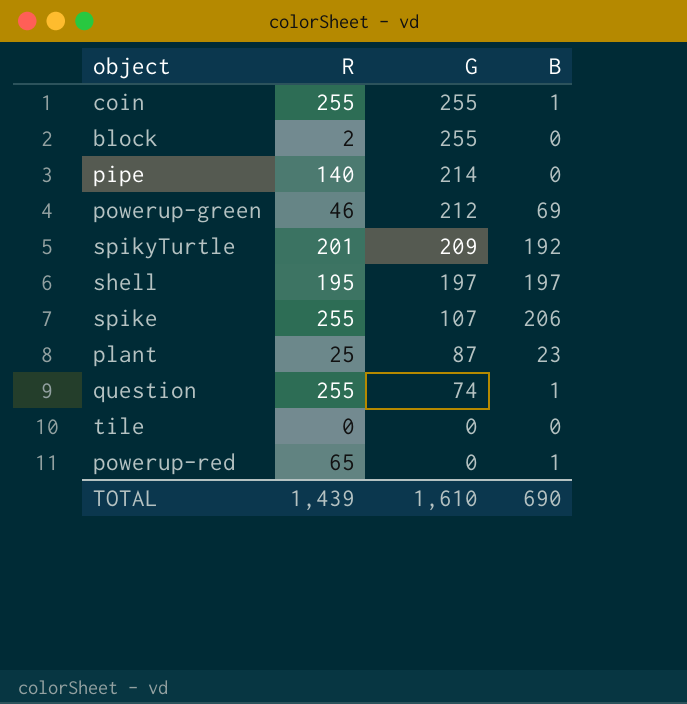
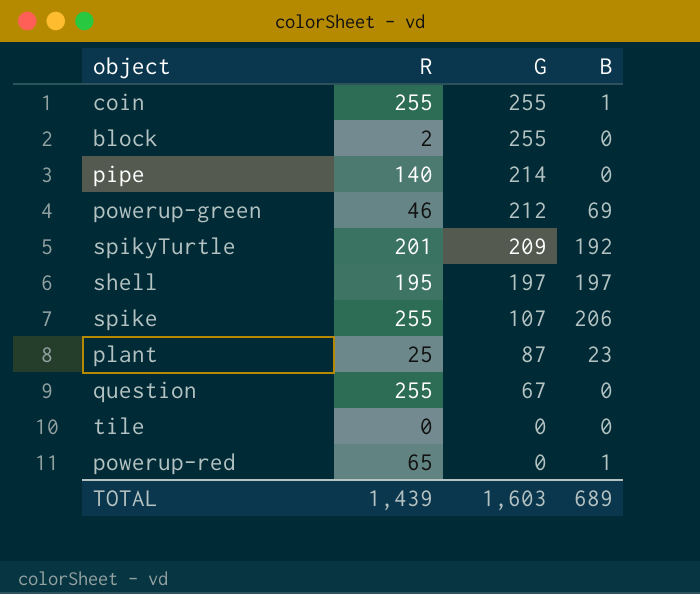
question | G: 74 -> 67
question | B: 1 -> 0
TOTAL | G: 1,610 -> 1,603
TOTAL | B: 690 -> 689

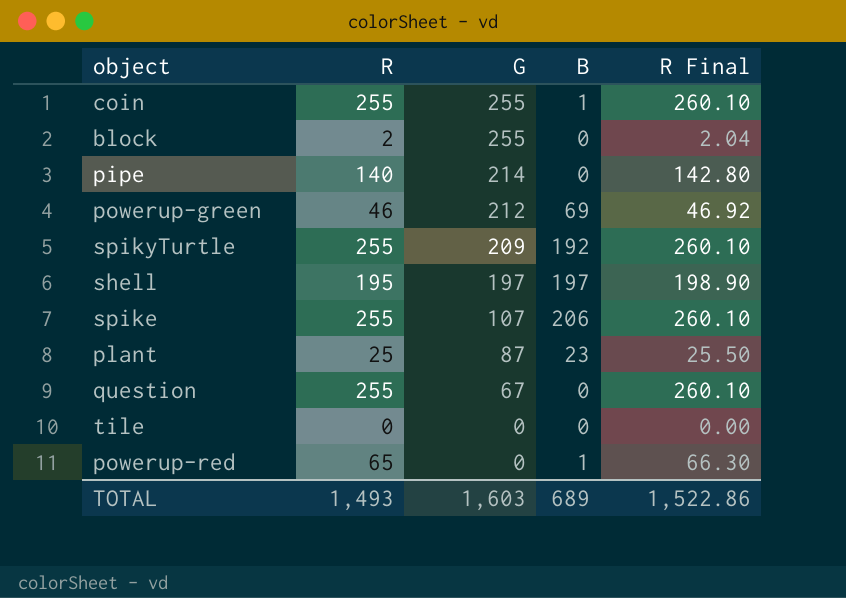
column R Final | formula: none -> [R] * 1.02
spikyTurtle | R: 201 -> 255
TOTAL | R: 1,439 -> 1,493

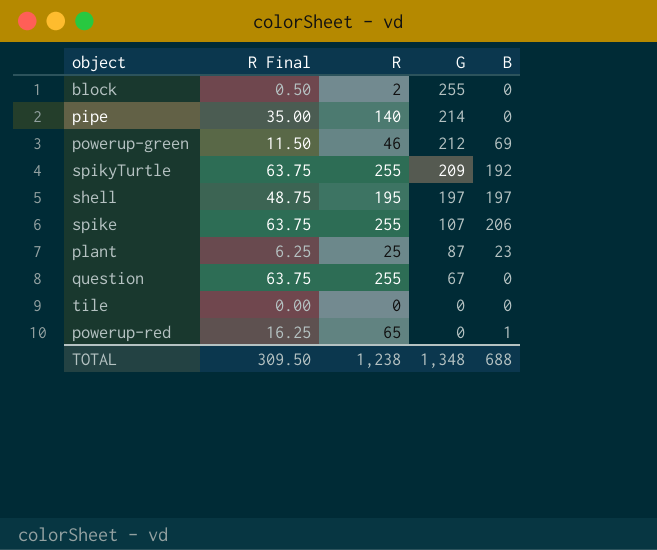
column R Final | formula: [R] * 1.02 -> [R] * 0.25
column R Final | position: 5 -> 2
row coin: 255 | 255 | 1 | 260.10 -> none
TOTAL | R Final: 1,522.86 -> 309.50
TOTAL | R: 1,493 -> 1,238
TOTAL | G: 1,603 -> 1,348
TOTAL | B: 689 -> 688

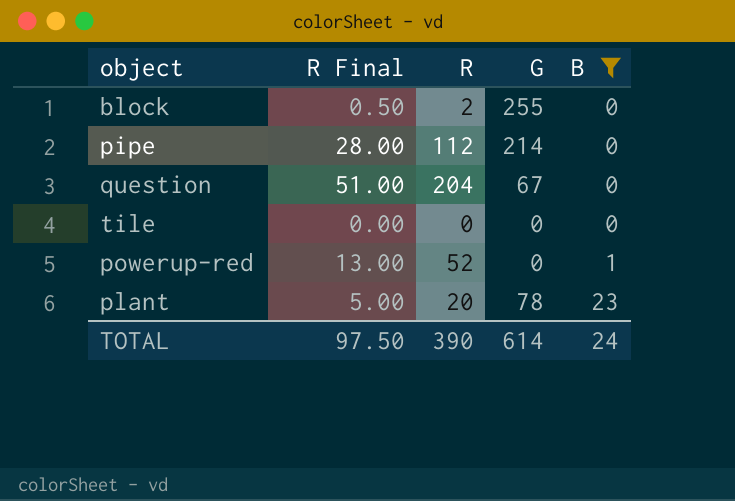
filter: none -> B <= 23
row order: G descending -> B ascending
pipe | R Final: 35.00 -> 28.00
pipe | R: 140 -> 112
question | R Final: 63.75 -> 51.00
question | R: 255 -> 204
powerup-red | R Final: 16.25 -> 13.00
powerup-red | R: 65 -> 52
plant | R Final: 6.25 -> 5.00
plant | R: 25 -> 20
plant | G: 87 -> 78
TOTAL | R Final: 309.50 -> 97.50
TOTAL | R: 1,238 -> 390
TOTAL | G: 1,348 -> 614
TOTAL | B: 688 -> 24

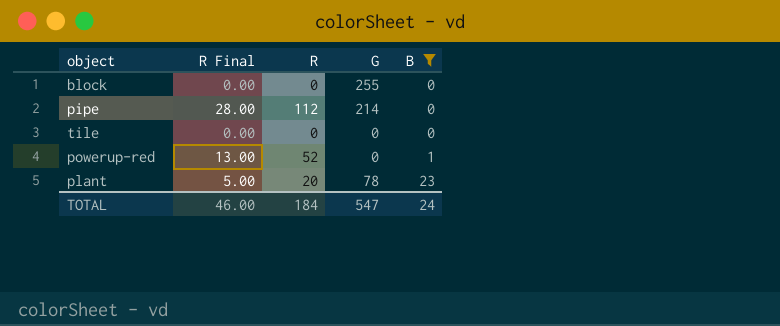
row question: 51.00 | 204 | 67 | 0 -> none
block | R Final: 0.50 -> 0.00
block | R: 2 -> 0
TOTAL | R Final: 97.50 -> 46.00
TOTAL | R: 390 -> 184
TOTAL | G: 614 -> 547

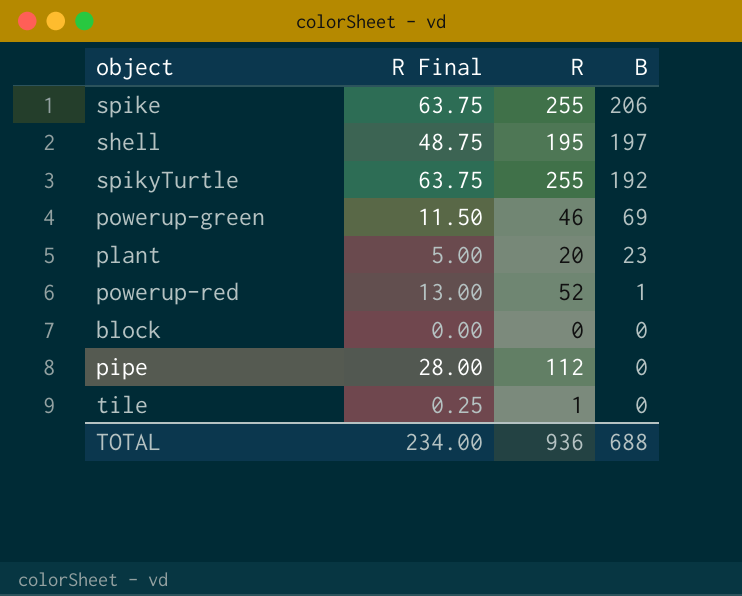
filter: B <= 23 -> none
row order: B ascending -> B descending
column G | position: 4 -> none
tile | R Final: 0.00 -> 0.25
tile | R: 0 -> 1
TOTAL | R Final: 46.00 -> 234.00
TOTAL | R: 184 -> 936
TOTAL | B: 24 -> 688

